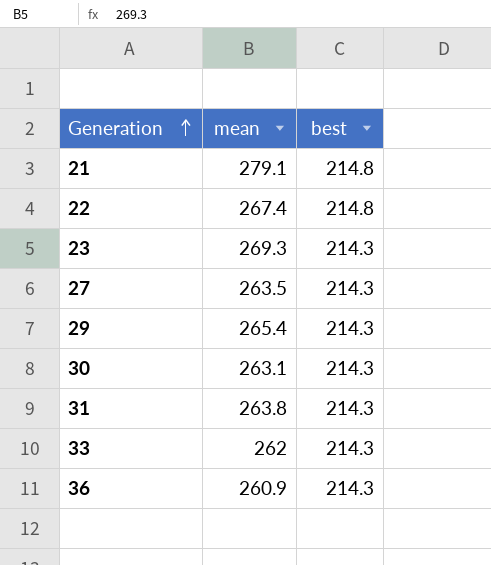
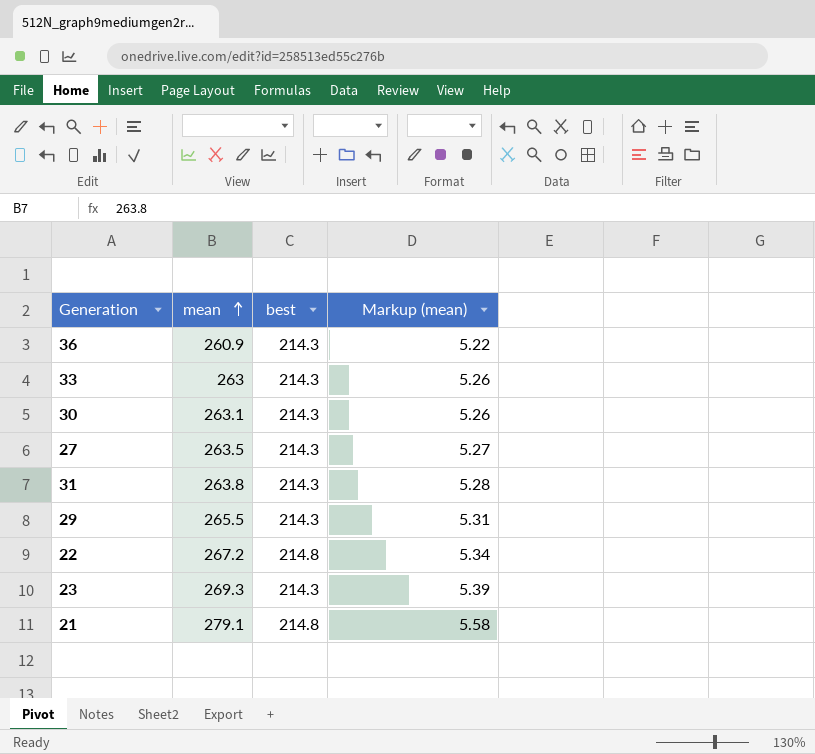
row order: Generation ascending -> mean ascending
column Markup (mean) | formula: none -> [mean] * 0.02
33 | mean: 262 -> 263
29 | mean: 265.4 -> 265.5
22 | mean: 267.4 -> 267.2

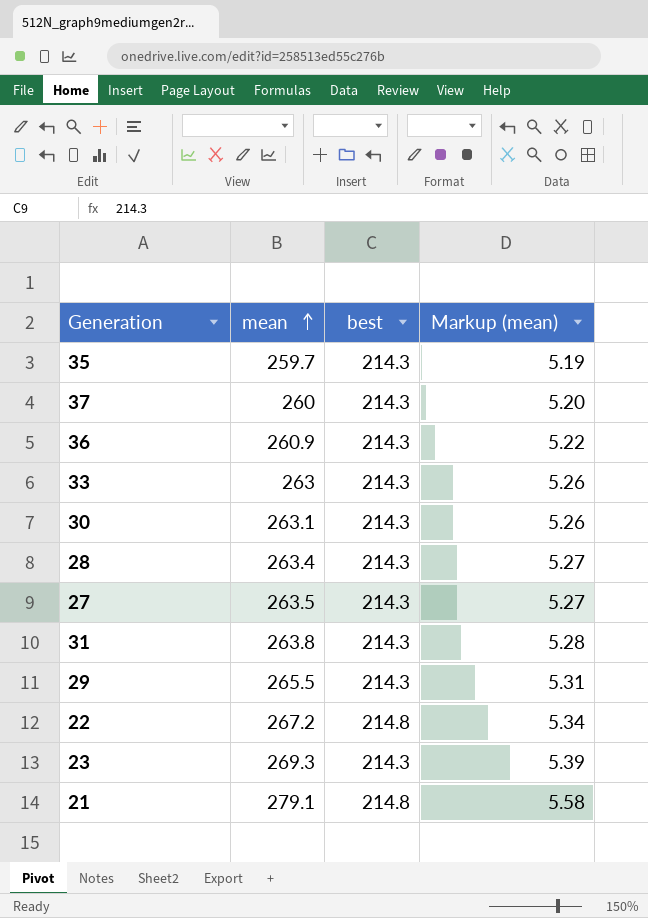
row 35: none -> 259.7 | 214.3 | 5.19
row 37: none -> 260 | 214.3 | 5.20
row 28: none -> 263.4 | 214.3 | 5.27

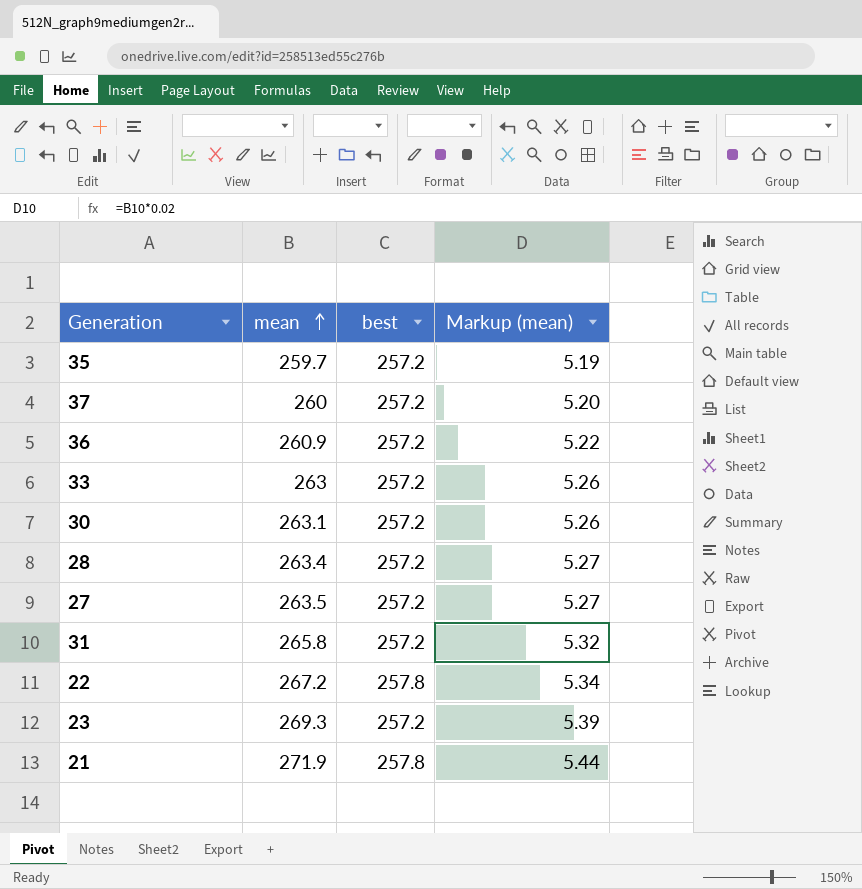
row 29: 265.5 | 214.3 | 5.31 -> none
35 | best: 214.3 -> 257.2
37 | best: 214.3 -> 257.2
36 | best: 214.3 -> 257.2
33 | best: 214.3 -> 257.2
30 | best: 214.3 -> 257.2
28 | best: 214.3 -> 257.2
27 | best: 214.3 -> 257.2
31 | mean: 263.8 -> 265.8
31 | best: 214.3 -> 257.2
31 | Markup (mean): 5.28 -> 5.32
22 | best: 214.8 -> 257.8
23 | best: 214.3 -> 257.2
21 | mean: 279.1 -> 271.9
21 | best: 214.8 -> 257.8
21 | Markup (mean): 5.58 -> 5.44

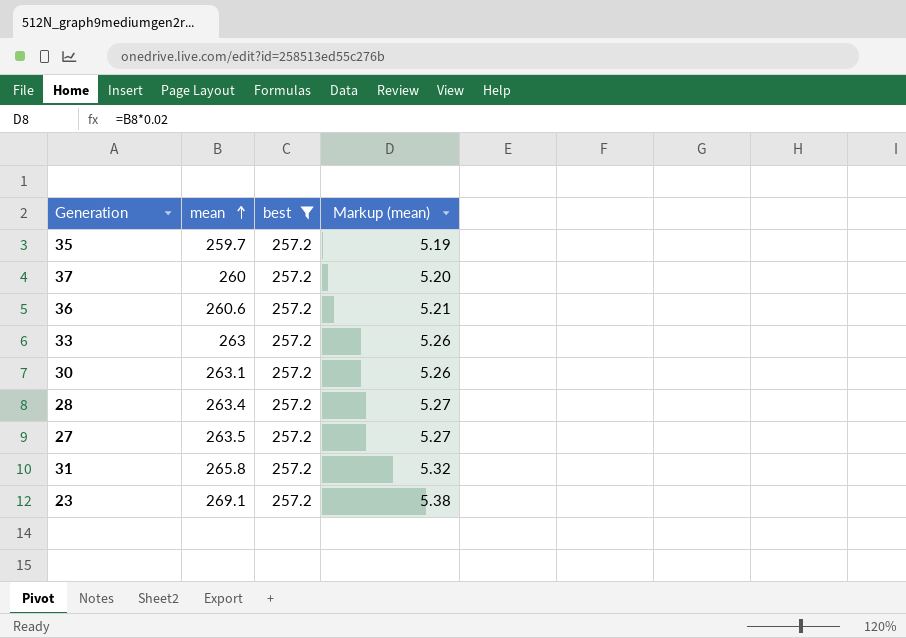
filter: none -> best = 257.2
36 | mean: 260.9 -> 260.6
36 | Markup (mean): 5.22 -> 5.21
23 | mean: 269.3 -> 269.1
23 | Markup (mean): 5.39 -> 5.38

